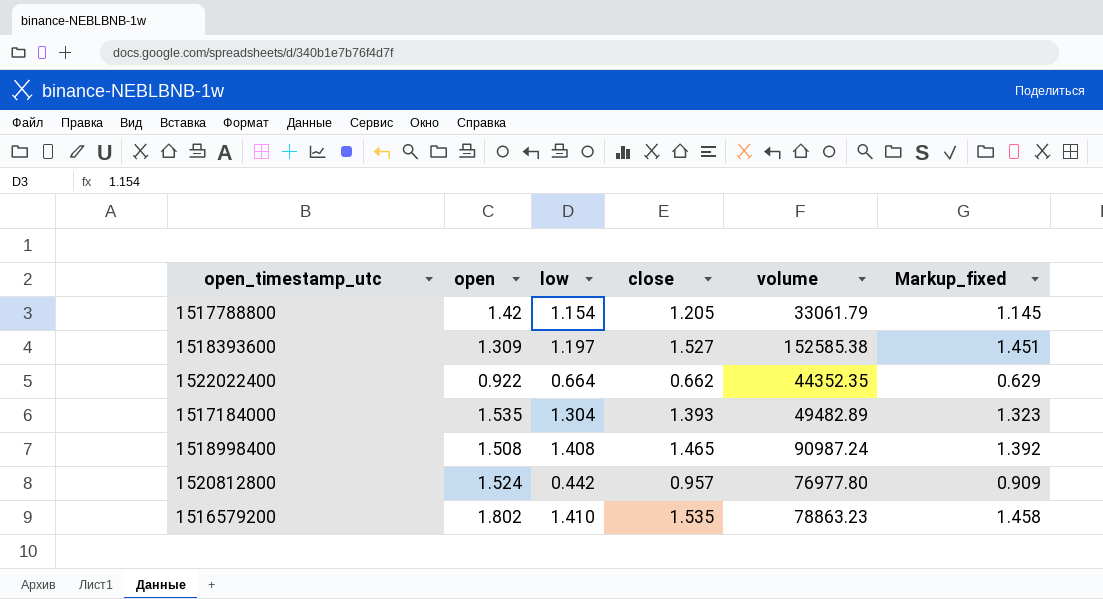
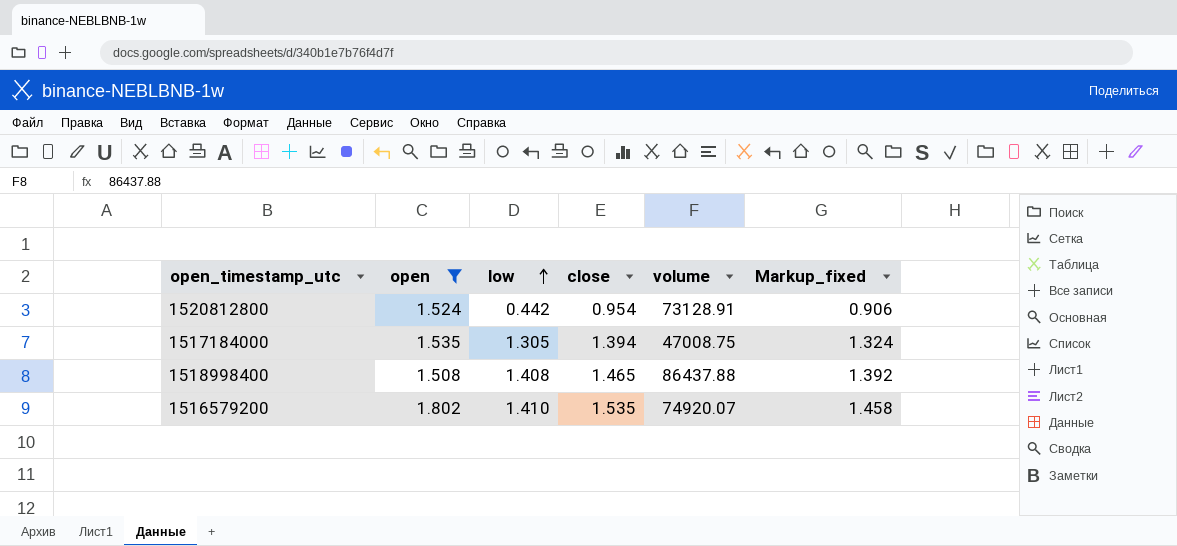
filter: none -> open >= 1.508
row order: none -> low ascending
1520812800 | close: 0.957 -> 0.954
1520812800 | volume: 76977.80 -> 73128.91
1520812800 | Markup_fixed: 0.909 -> 0.906
1517184000 | low: 1.304 -> 1.305
1517184000 | close: 1.393 -> 1.394
1517184000 | volume: 49482.89 -> 47008.75
1517184000 | Markup_fixed: 1.323 -> 1.324
1518998400 | volume: 90987.24 -> 86437.88
1516579200 | volume: 78863.23 -> 74920.07

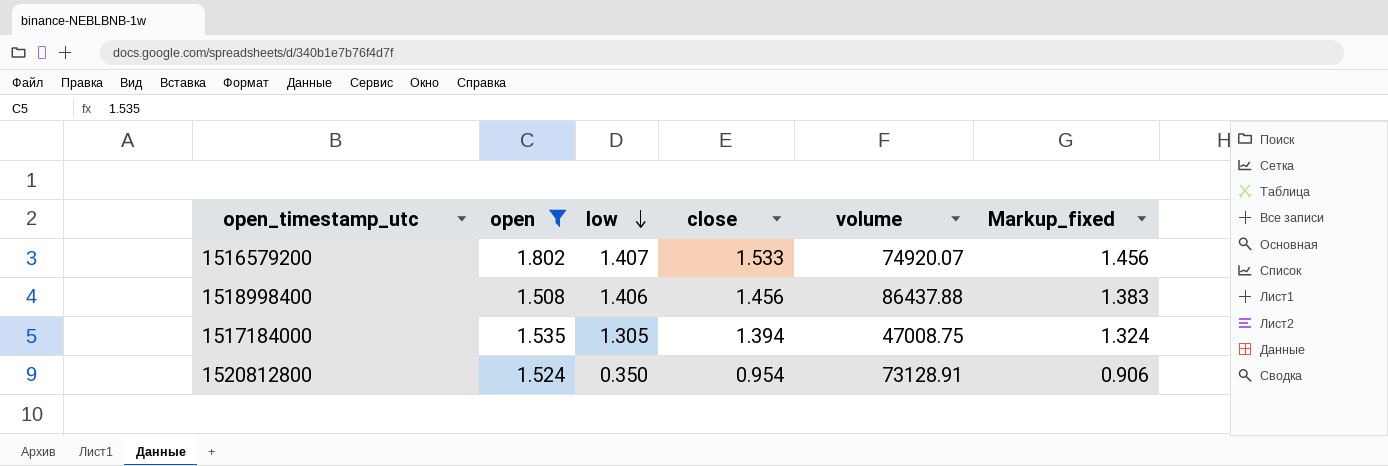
row order: low ascending -> low descending
1516579200 | low: 1.410 -> 1.407
1516579200 | close: 1.535 -> 1.533
1516579200 | Markup_fixed: 1.458 -> 1.456
1518998400 | low: 1.408 -> 1.406
1518998400 | close: 1.465 -> 1.456
1518998400 | Markup_fixed: 1.392 -> 1.383
1520812800 | low: 0.442 -> 0.350

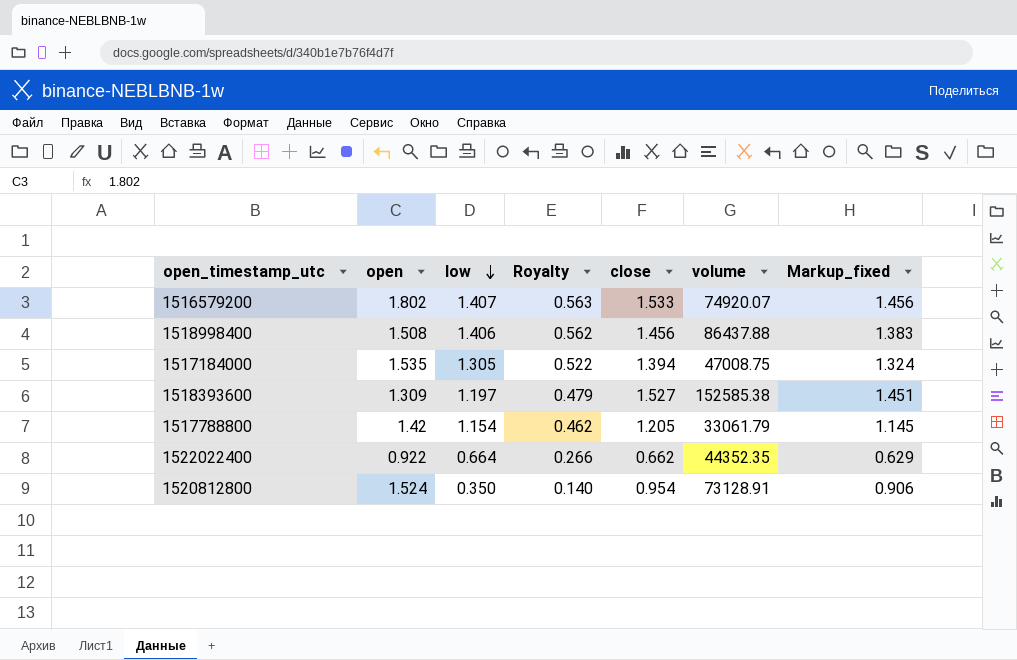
filter: open >= 1.508 -> none
column Royalty | formula: none -> [low] * 0.4

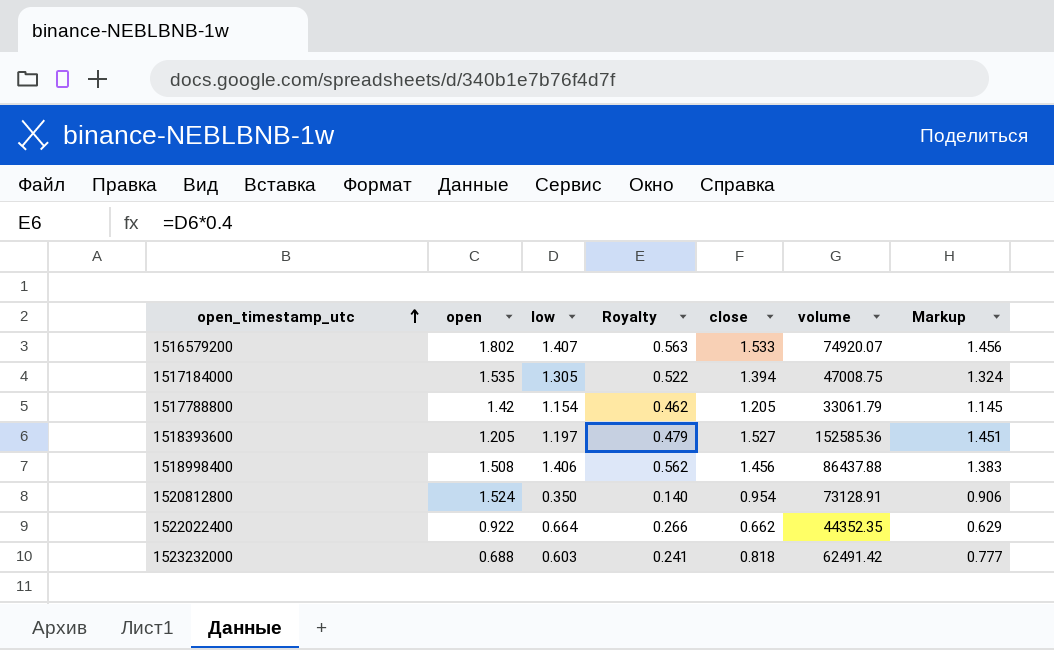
row order: low descending -> open_timestamp_utc ascending
column name: Markup_fixed -> Markup
1518393600 | open: 1.309 -> 1.205
1518393600 | volume: 152585.38 -> 152585.36
row 1523232000: none -> 0.688 | 0.603 | 0.241 | 0.818 | 62491.42 | 0.777

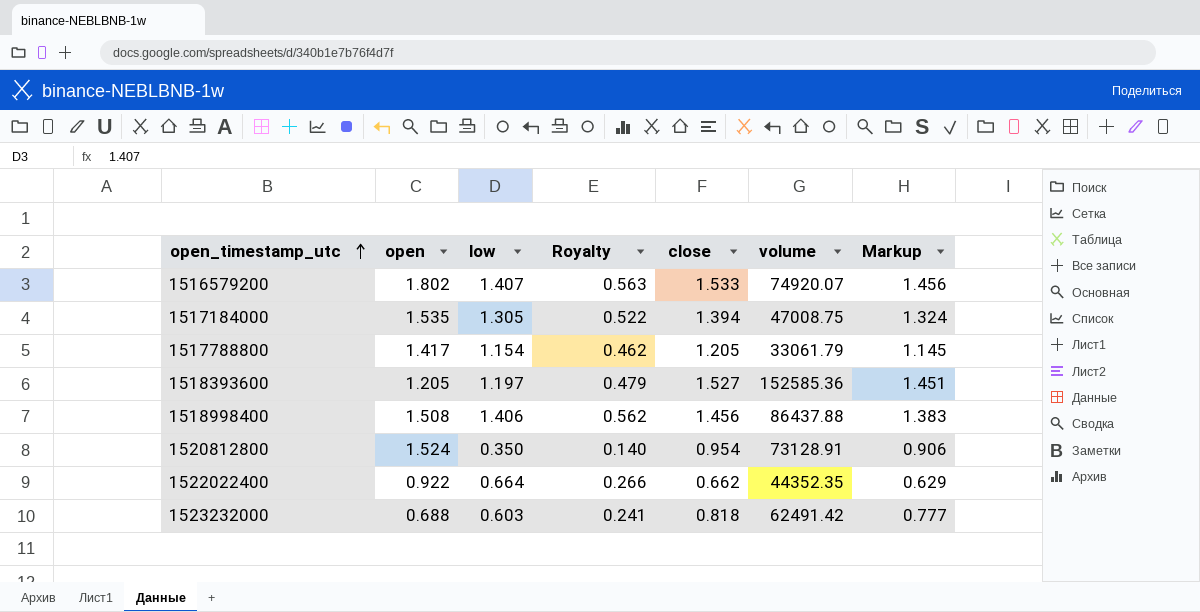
1517788800 | open: 1.42 -> 1.417

